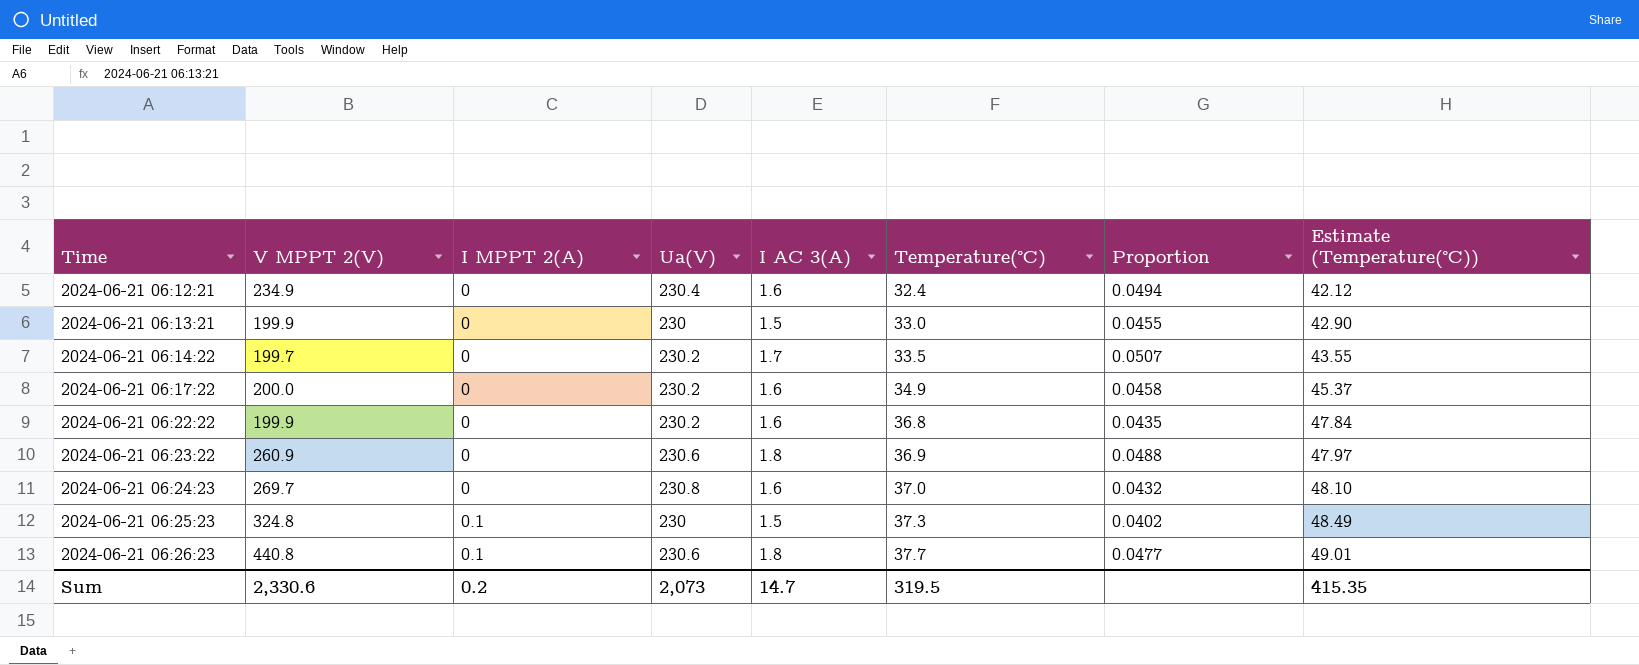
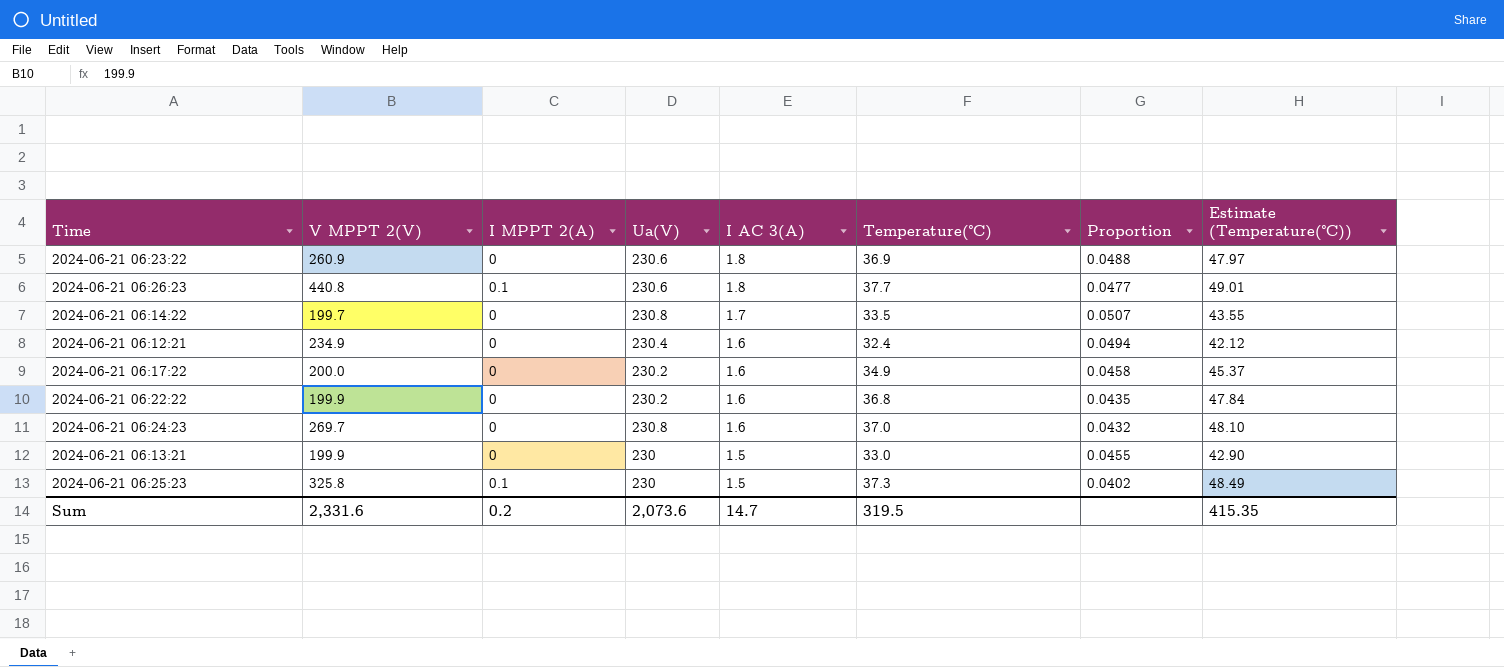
row order: Time ascending -> I AC 3(A) descending
2024-06-21 06:14:22 | Ua(V): 230.2 -> 230.8
2024-06-21 06:25:23 | V MPPT 2(V): 324.8 -> 325.8
Sum | V MPPT 2(V): 2,330.6 -> 2,331.6
Sum | Ua(V): 2,073 -> 2,073.6

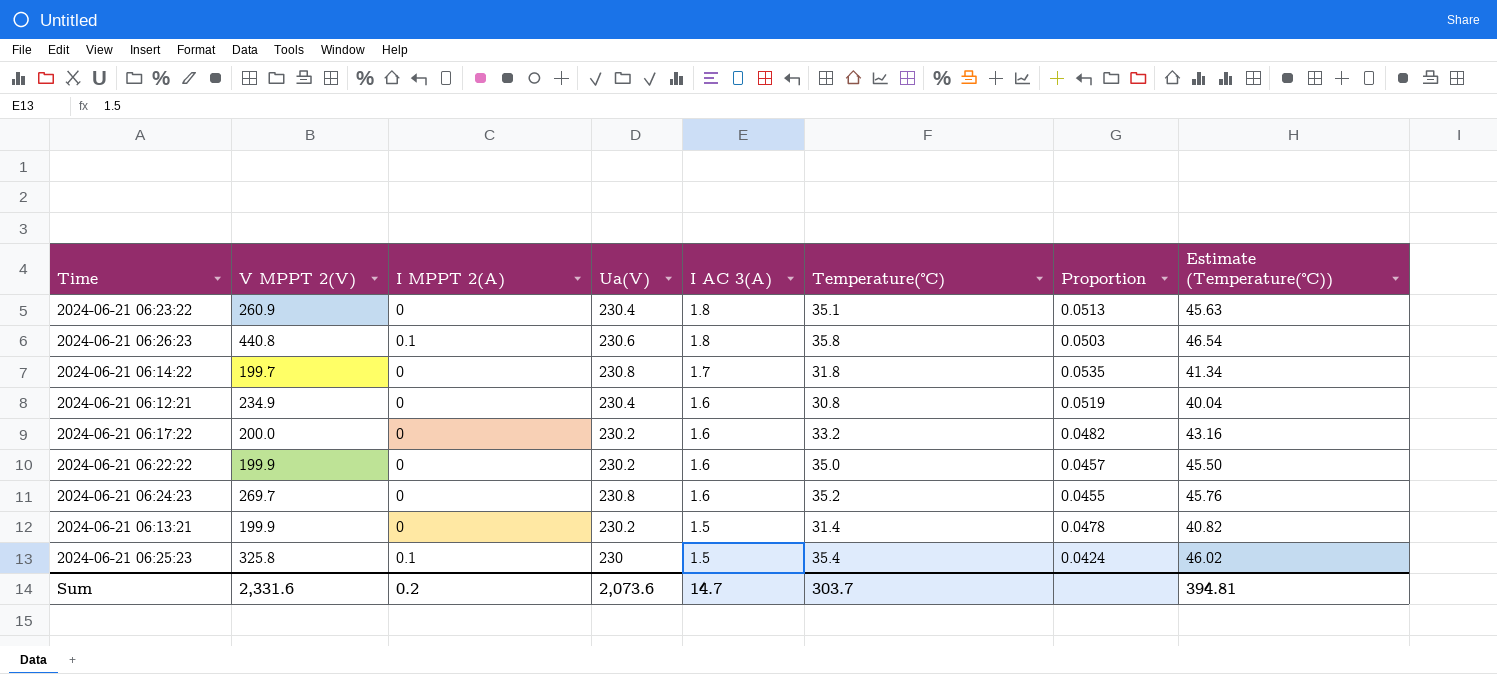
2024-06-21 06:23:22 | Ua(V): 230.6 -> 230.4
2024-06-21 06:23:22 | Temperature(℃): 36.9 -> 35.1
2024-06-21 06:23:22 | Proportion: 0.0488 -> 0.0513
2024-06-21 06:23:22 | Estimate (Temperature(℃)): 47.97 -> 45.63
2024-06-21 06:26:23 | Temperature(℃): 37.7 -> 35.8
2024-06-21 06:26:23 | Proportion: 0.0477 -> 0.0503
2024-06-21 06:26:23 | Estimate (Temperature(℃)): 49.01 -> 46.54
2024-06-21 06:14:22 | Temperature(℃): 33.5 -> 31.8
2024-06-21 06:14:22 | Proportion: 0.0507 -> 0.0535
2024-06-21 06:14:22 | Estimate (Temperature(℃)): 43.55 -> 41.34
2024-06-21 06:12:21 | Temperature(℃): 32.4 -> 30.8
2024-06-21 06:12:21 | Proportion: 0.0494 -> 0.0519
2024-06-21 06:12:21 | Estimate (Temperature(℃)): 42.12 -> 40.04
2024-06-21 06:17:22 | Temperature(℃): 34.9 -> 33.2
2024-06-21 06:17:22 | Proportion: 0.0458 -> 0.0482
2024-06-21 06:17:22 | Estimate (Temperature(℃)): 45.37 -> 43.16
2024-06-21 06:22:22 | Temperature(℃): 36.8 -> 35.0
2024-06-21 06:22:22 | Proportion: 0.0435 -> 0.0457
2024-06-21 06:22:22 | Estimate (Temperature(℃)): 47.84 -> 45.50
2024-06-21 06:24:23 | Temperature(℃): 37.0 -> 35.2
2024-06-21 06:24:23 | Proportion: 0.0432 -> 0.0455
2024-06-21 06:24:23 | Estimate (Temperature(℃)): 48.10 -> 45.76
2024-06-21 06:13:21 | Ua(V): 230 -> 230.2
2024-06-21 06:13:21 | Temperature(℃): 33.0 -> 31.4
2024-06-21 06:13:21 | Proportion: 0.0455 -> 0.0478
2024-06-21 06:13:21 | Estimate (Temperature(℃)): 42.90 -> 40.82
2024-06-21 06:25:23 | Temperature(℃): 37.3 -> 35.4
2024-06-21 06:25:23 | Proportion: 0.0402 -> 0.0424
2024-06-21 06:25:23 | Estimate (Temperature(℃)): 48.49 -> 46.02
Sum | Temperature(℃): 319.5 -> 303.7
Sum | Estimate (Temperature(℃)): 415.35 -> 394.81

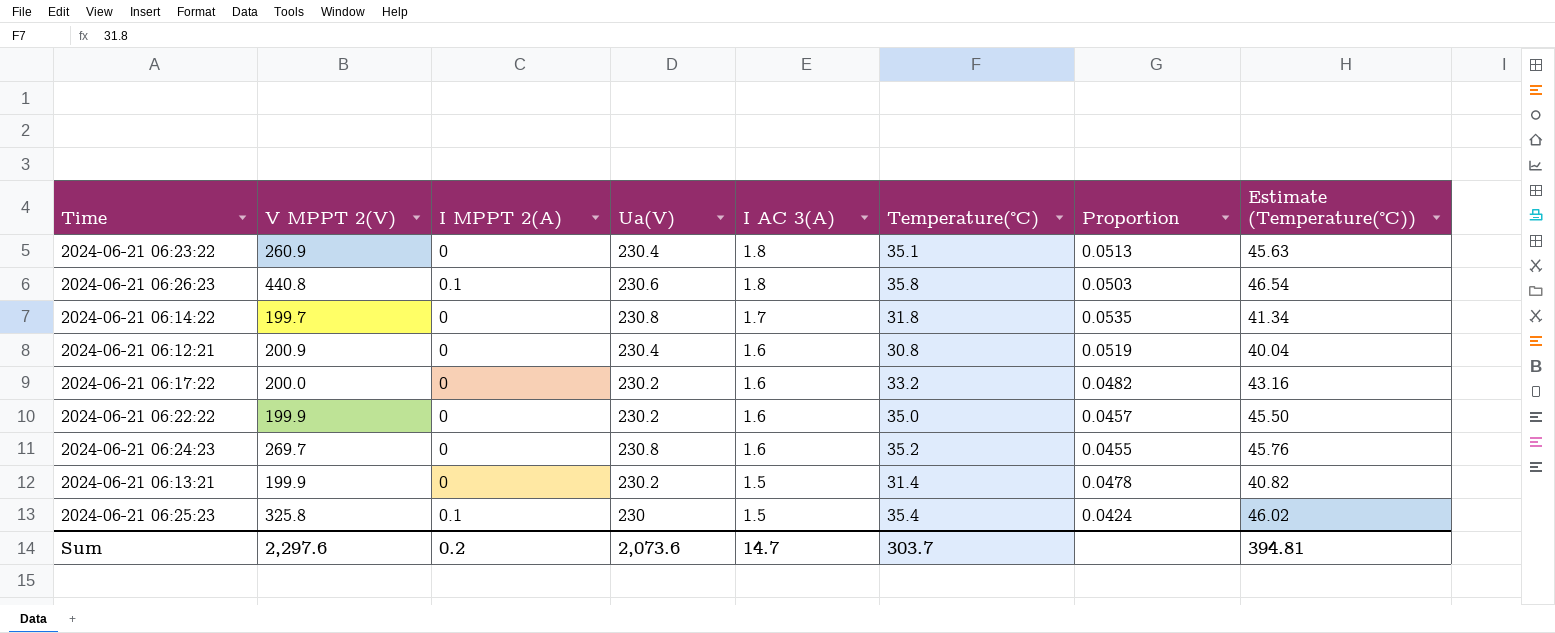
2024-06-21 06:12:21 | V MPPT 2(V): 234.9 -> 200.9
Sum | V MPPT 2(V): 2,331.6 -> 2,297.6

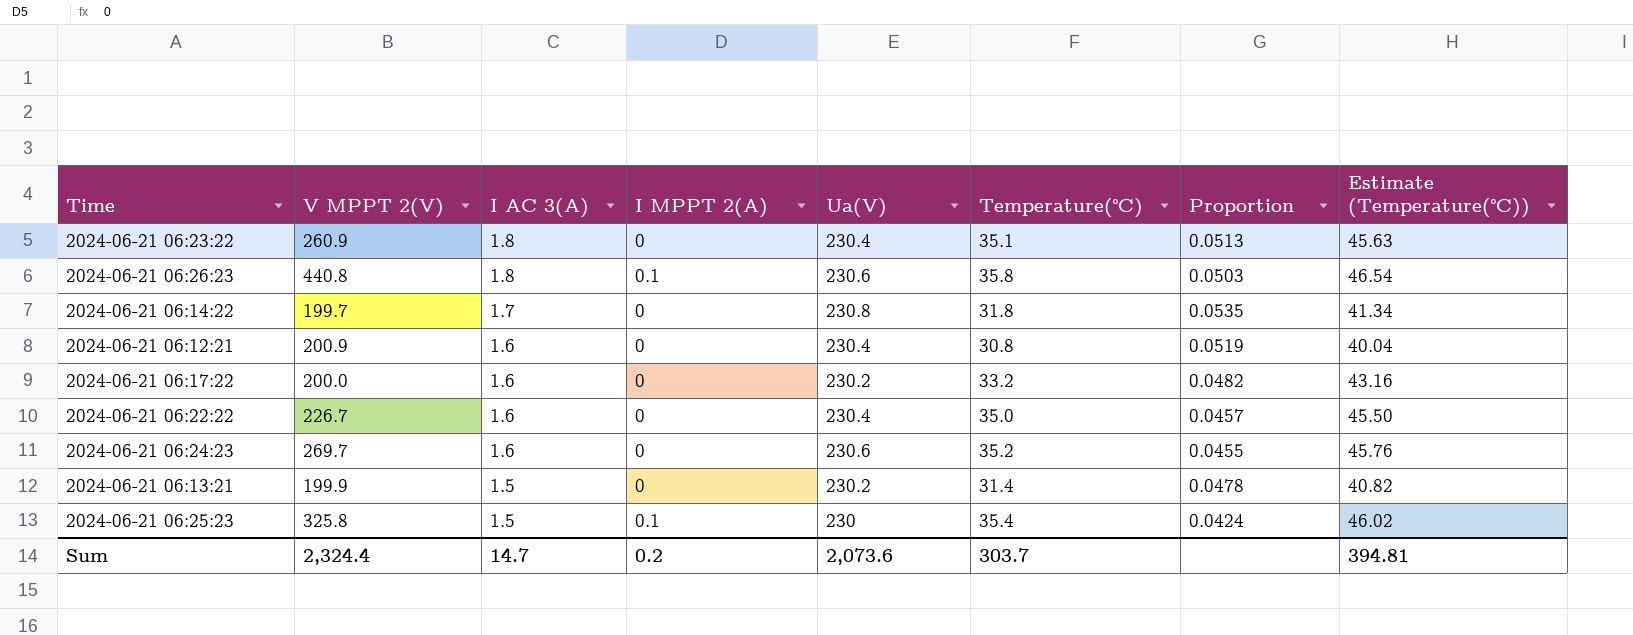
column I AC 3(A) | position: 5 -> 3
2024-06-21 06:22:22 | V MPPT 2(V): 199.9 -> 226.7
2024-06-21 06:22:22 | Ua(V): 230.2 -> 230.4
2024-06-21 06:24:23 | Ua(V): 230.8 -> 230.6
Sum | V MPPT 2(V): 2,297.6 -> 2,324.4

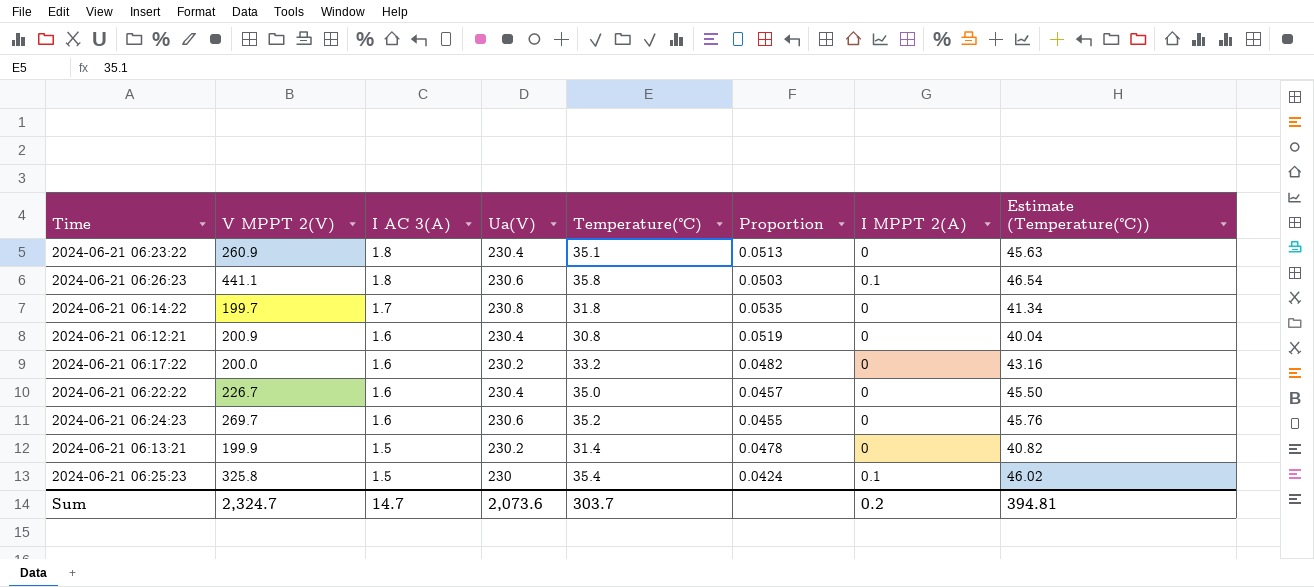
column I MPPT 2(A) | position: 4 -> 7
2024-06-21 06:26:23 | V MPPT 2(V): 440.8 -> 441.1
Sum | V MPPT 2(V): 2,324.4 -> 2,324.7

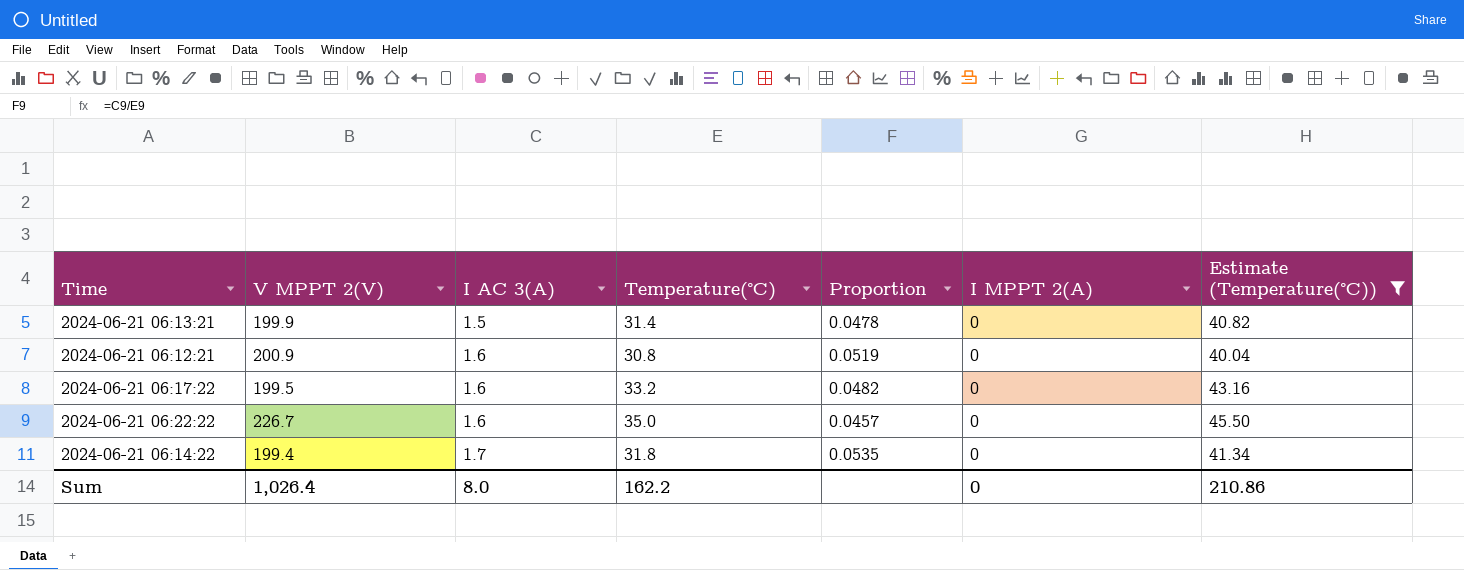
filter: none -> Estimate (Temperature(℃)) <= 45.50
row order: I AC 3(A) descending -> I AC 3(A) ascending
column Ua(V) | position: 4 -> none
2024-06-21 06:17:22 | V MPPT 2(V): 200.0 -> 199.5
2024-06-21 06:14:22 | V MPPT 2(V): 199.7 -> 199.4
Sum | V MPPT 2(V): 2,324.7 -> 1,026.4
Sum | I AC 3(A): 14.7 -> 8.0
Sum | Temperature(℃): 303.7 -> 162.2
Sum | I MPPT 2(A): 0.2 -> 0
Sum | Estimate (Temperature(℃)): 394.81 -> 210.86

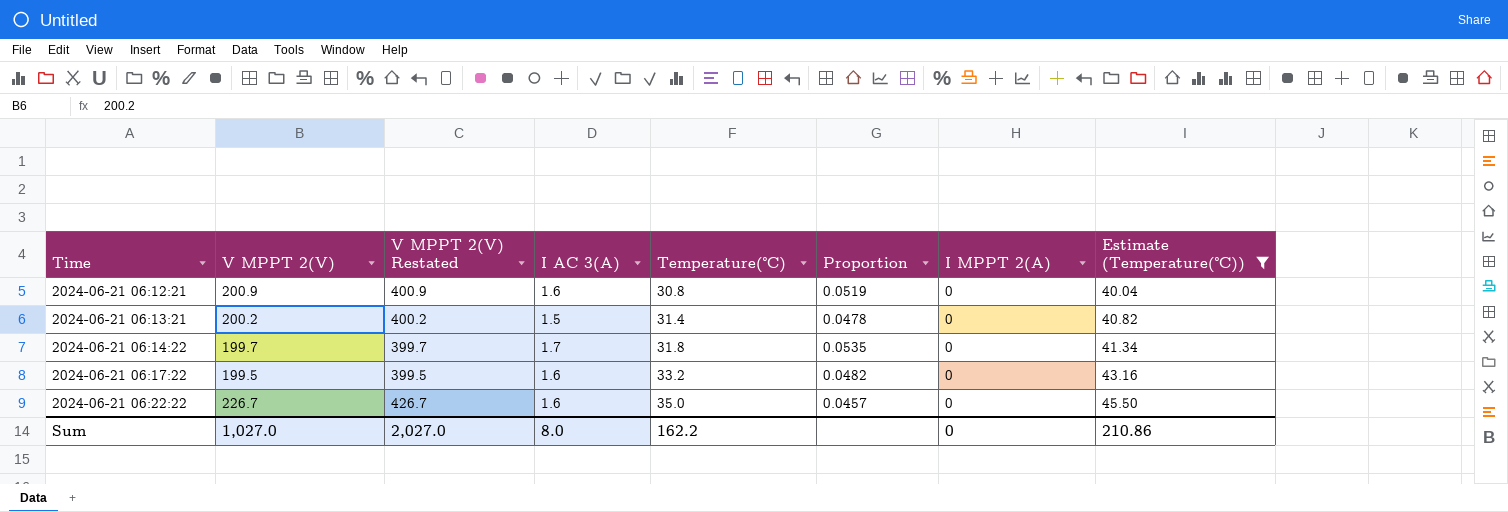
row order: I AC 3(A) ascending -> Time ascending
column V MPPT 2(V) Restated | formula: none -> [V MPPT 2(V)] + 200
2024-06-21 06:13:21 | V MPPT 2(V): 199.9 -> 200.2
2024-06-21 06:14:22 | V MPPT 2(V): 199.4 -> 199.7
Sum | V MPPT 2(V): 1,026.4 -> 1,027.0

